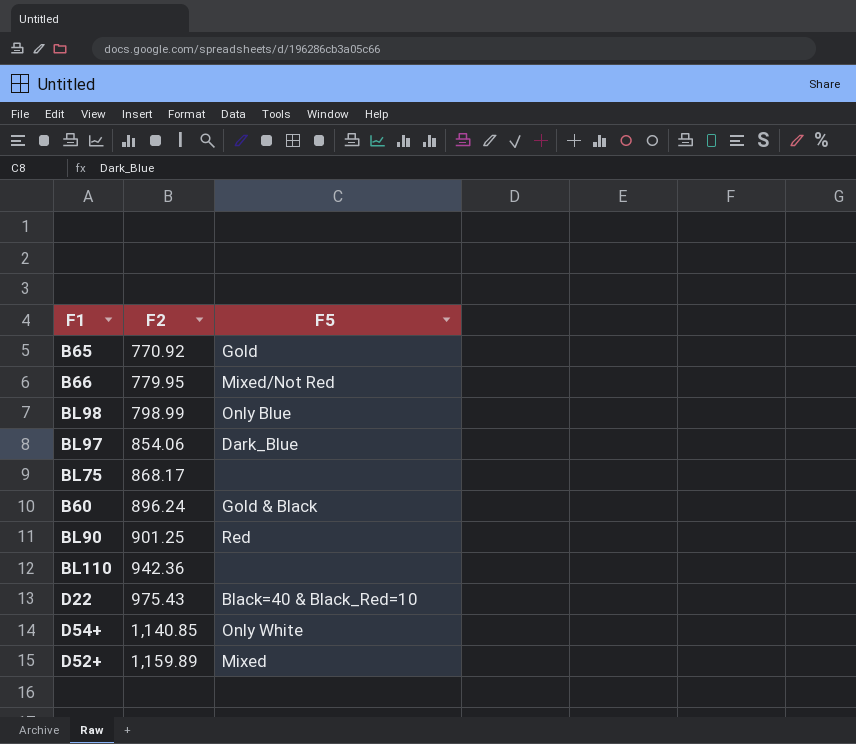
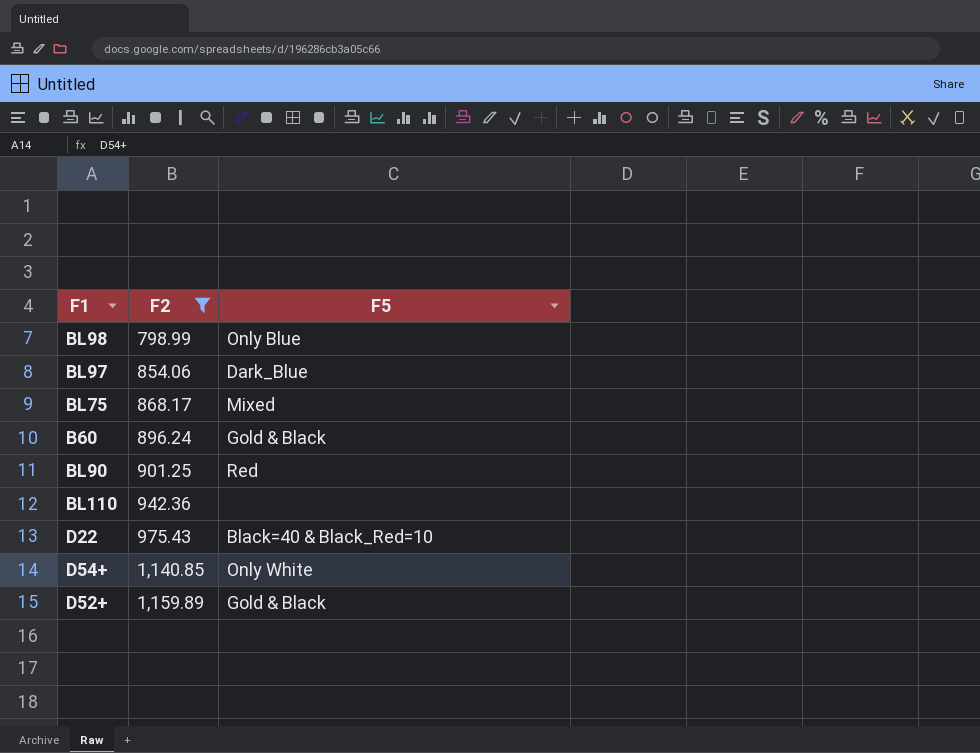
filter: none -> F2 >= 798.99
BL75 | F5: none -> Mixed
D52+ | F5: Mixed -> Gold & Black

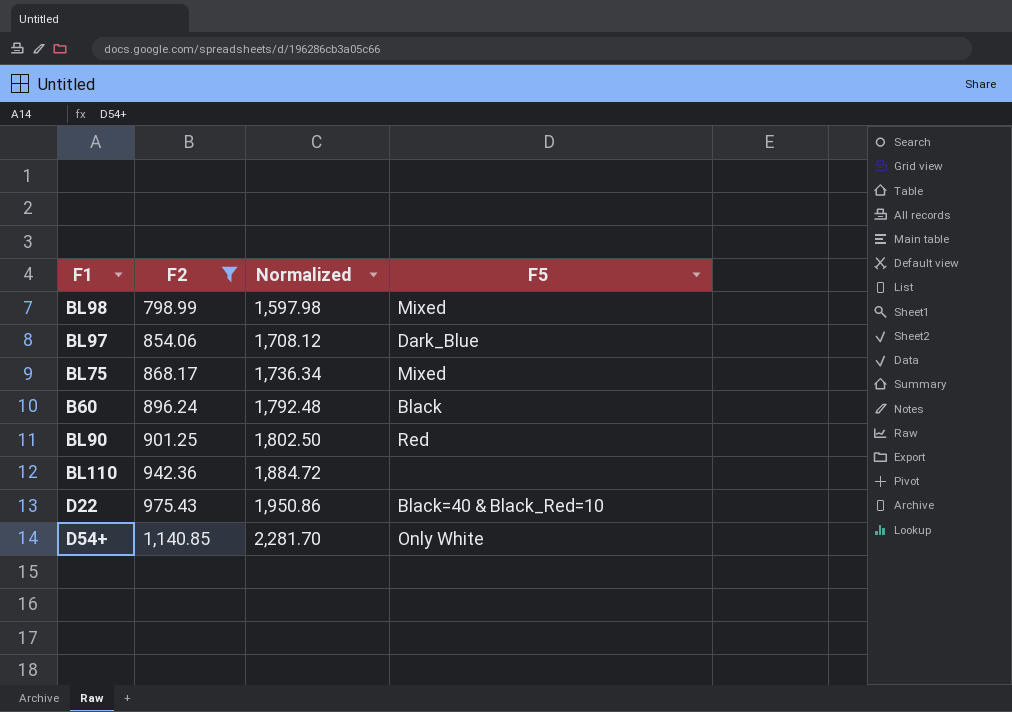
column Normalized | formula: none -> [F2] * 2
row D52+: 1,159.89 | Gold & Black -> none
BL98 | F5: Only Blue -> Mixed
B60 | F5: Gold & Black -> Black

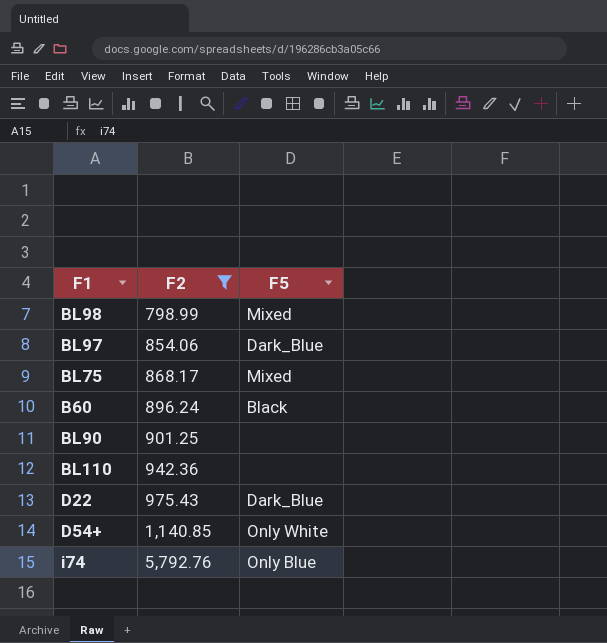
column Normalized | formula: [F2] * 2 -> none
BL90 | F5: Red -> none
D22 | F5: Black=40 & Black_Red=10 -> Dark_Blue
row i74: none -> 5,792.76 | Only Blue

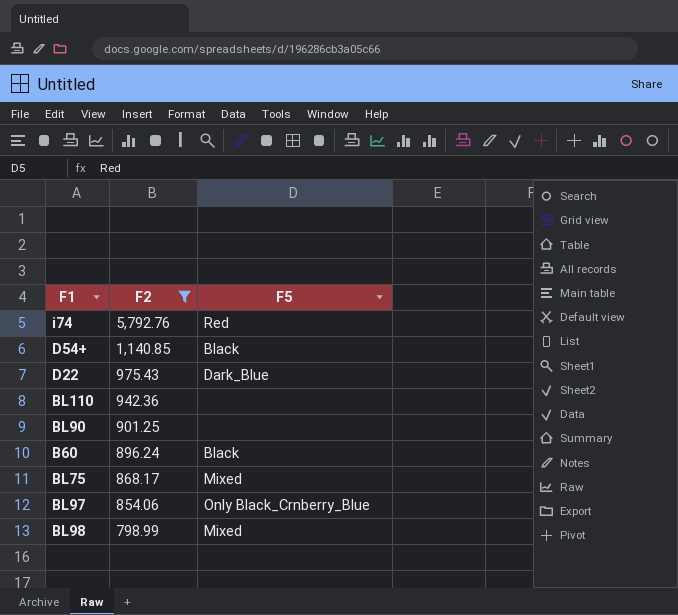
row order: F2 ascending -> F2 descending
i74 | F5: Only Blue -> Red
D54+ | F5: Only White -> Black
BL97 | F5: Dark_Blue -> Only Black_Crnberry_Blue

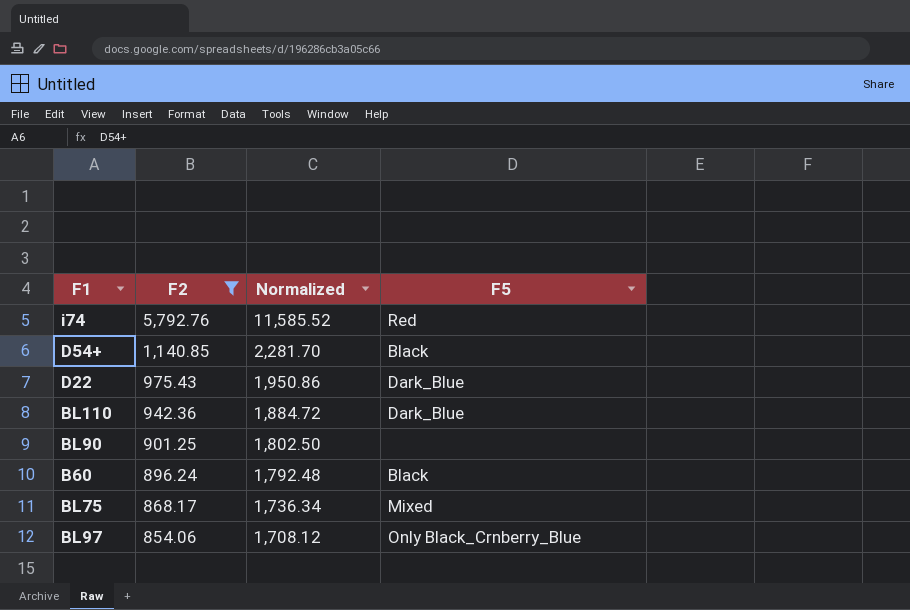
column Normalized | formula: none -> [F2] * 2
row BL98: 798.99 | Mixed -> none
BL110 | F5: none -> Dark_Blue

